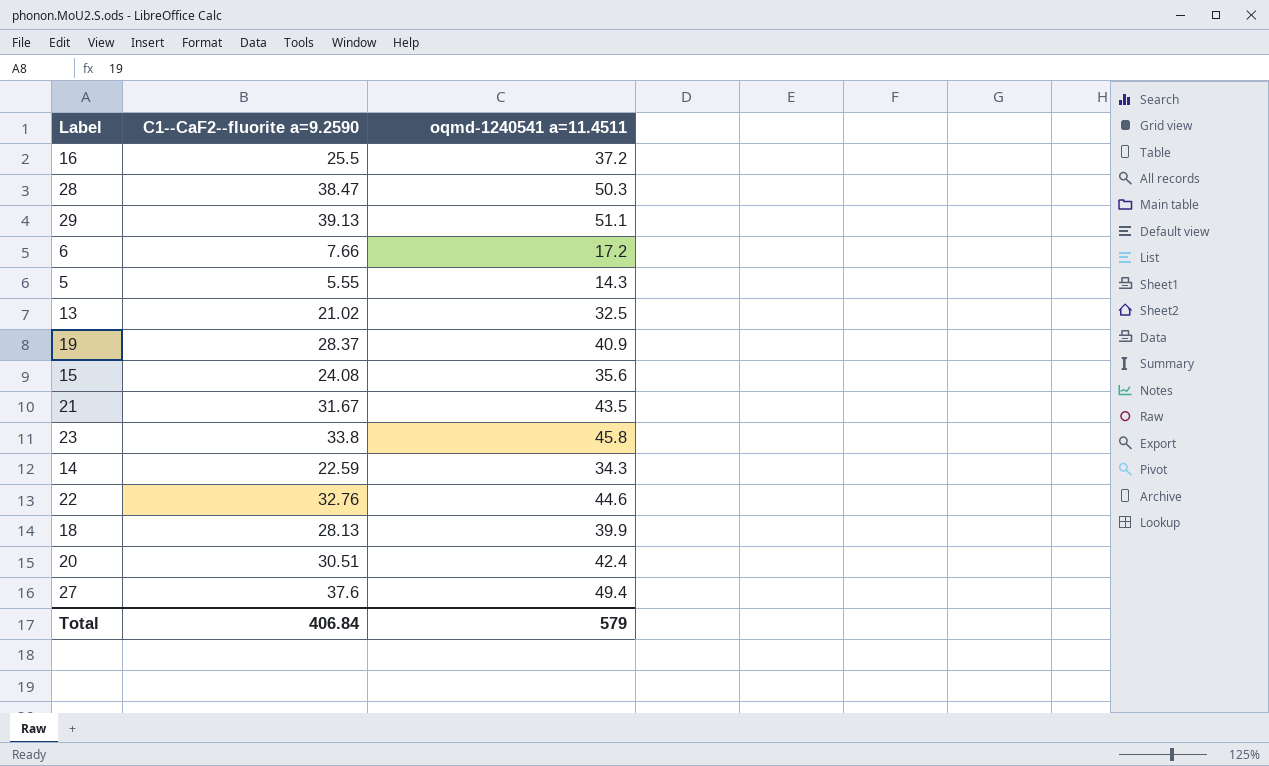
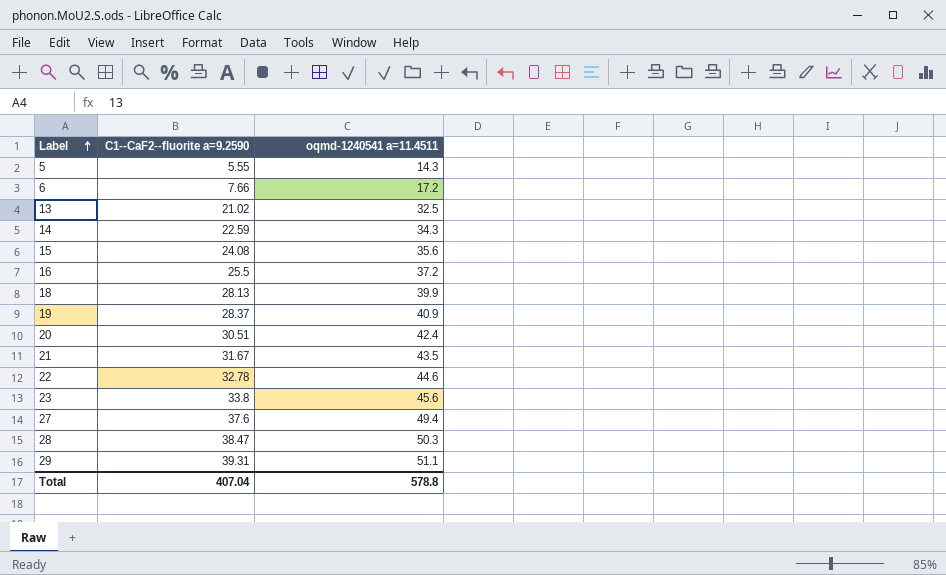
row order: none -> Label ascending
22 | C1--CaF2--fluorite a=9.2590: 32.76 -> 32.78
23 | oqmd-1240541 a=11.4511: 45.8 -> 45.6
29 | C1--CaF2--fluorite a=9.2590: 39.13 -> 39.31
Total | C1--CaF2--fluorite a=9.2590: 406.84 -> 407.04
Total | oqmd-1240541 a=11.4511: 579 -> 578.8

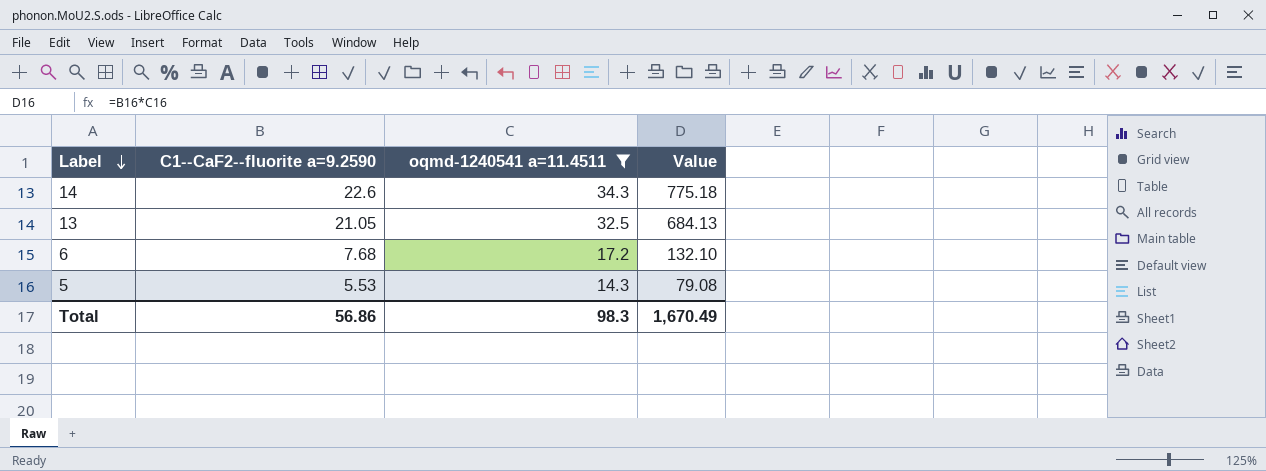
filter: none -> oqmd-1240541 a=11.4511 <= 34.3
row order: Label ascending -> Label descending
column Value | formula: none -> [C1--CaF2--fluorite a=9.2590] * [oqmd-1240541 a=11.4511]
14 | C1--CaF2--fluorite a=9.2590: 22.59 -> 22.6
13 | C1--CaF2--fluorite a=9.2590: 21.02 -> 21.05
6 | C1--CaF2--fluorite a=9.2590: 7.66 -> 7.68
5 | C1--CaF2--fluorite a=9.2590: 5.55 -> 5.53
Total | C1--CaF2--fluorite a=9.2590: 407.04 -> 56.86
Total | oqmd-1240541 a=11.4511: 578.8 -> 98.3

